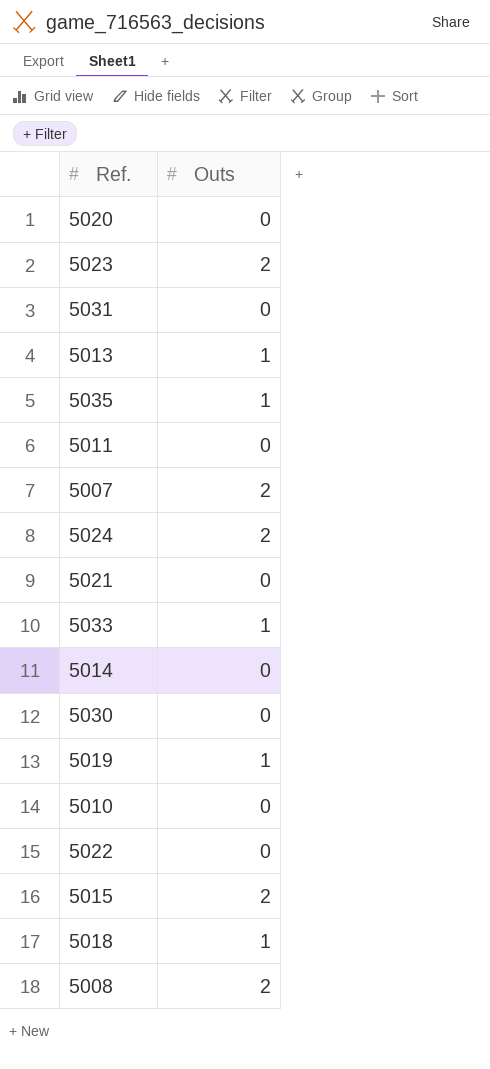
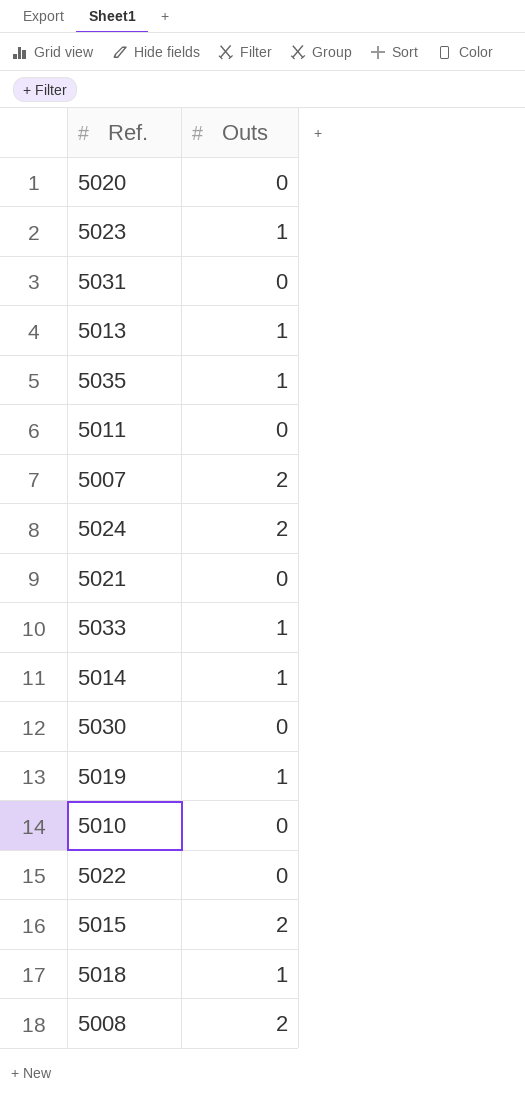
5023 | Outs: 2 -> 1
5014 | Outs: 0 -> 1

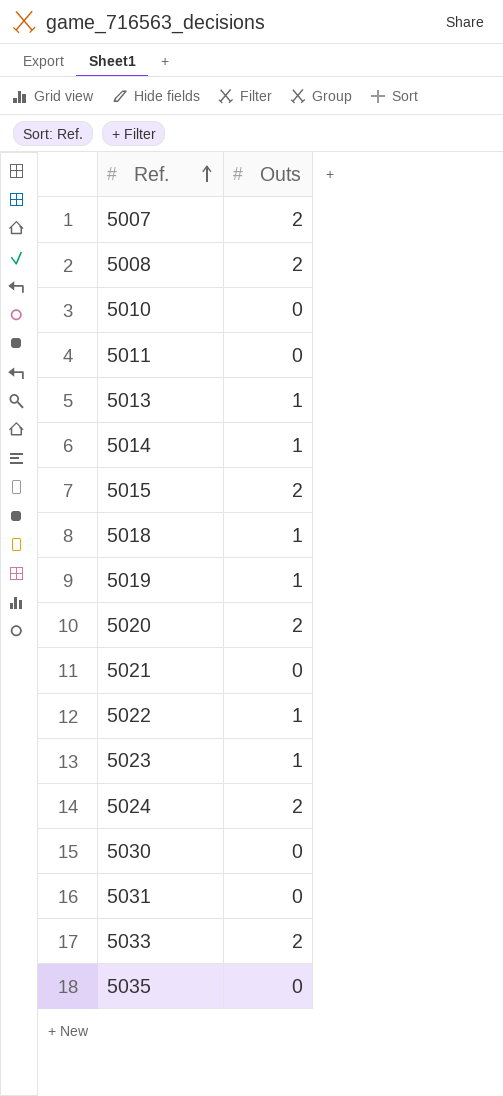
row order: none -> Ref. ascending
5020 | Outs: 0 -> 2
5022 | Outs: 0 -> 1
5033 | Outs: 1 -> 2
5035 | Outs: 1 -> 0

